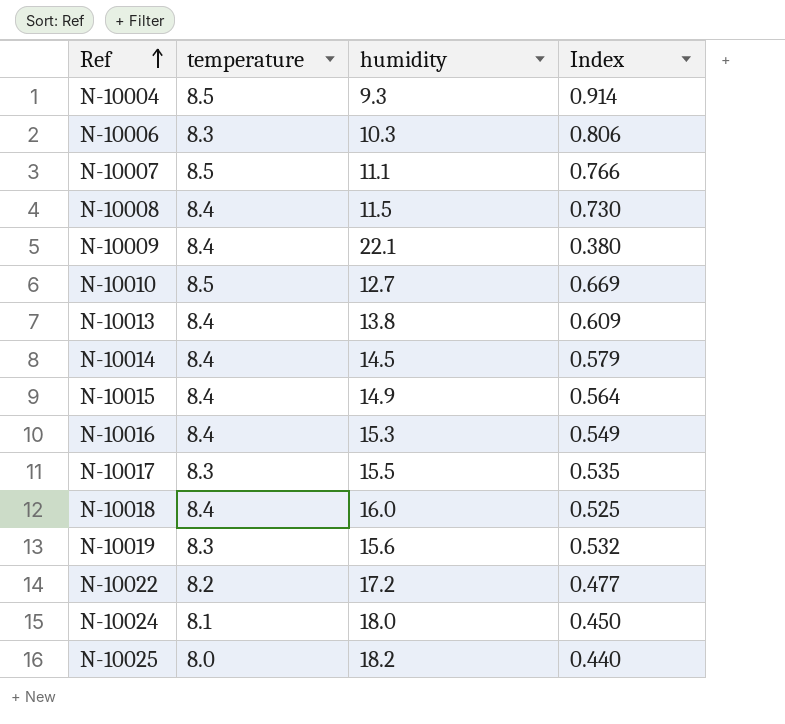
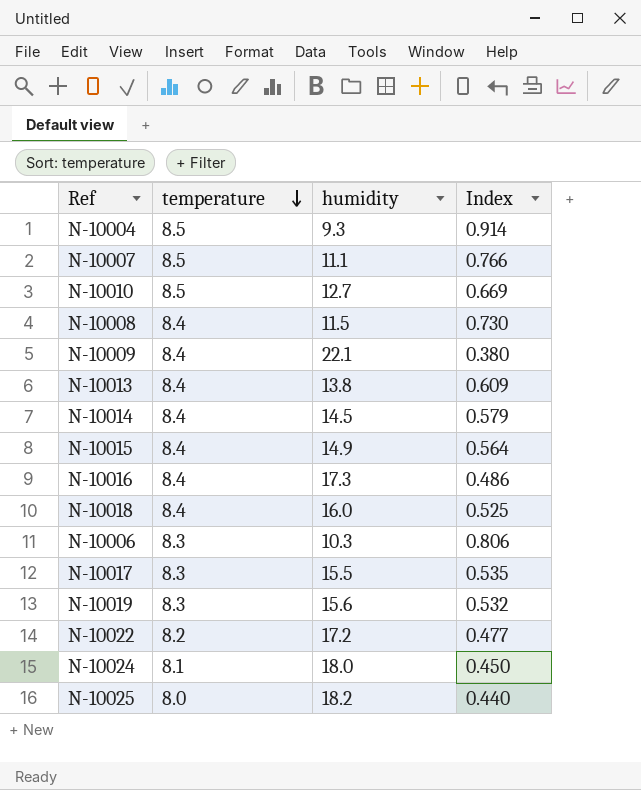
row order: Ref ascending -> temperature descending
N-10016 | humidity: 15.3 -> 17.3
N-10016 | Index: 0.549 -> 0.486

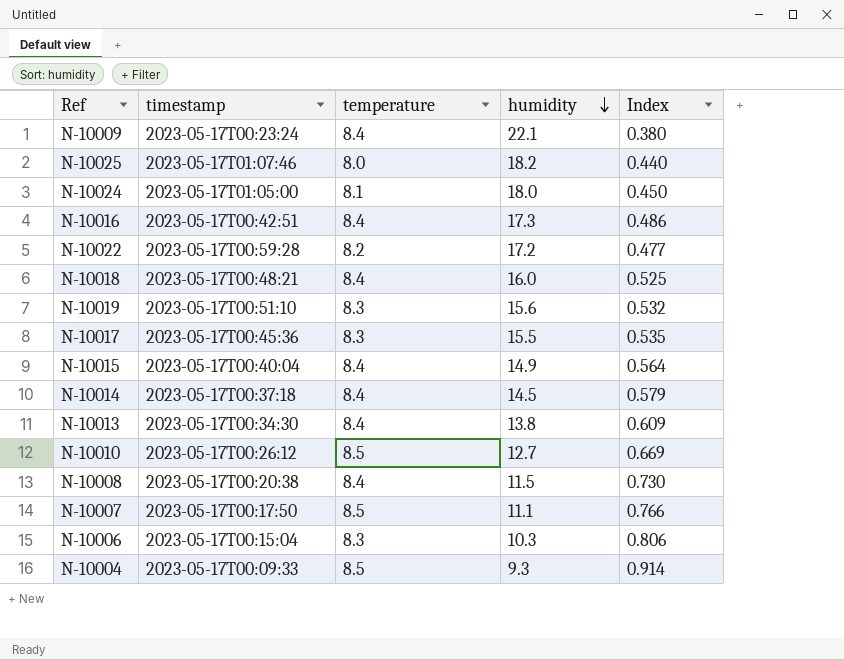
row order: temperature descending -> humidity descending
column timestamp | position: none -> 2

